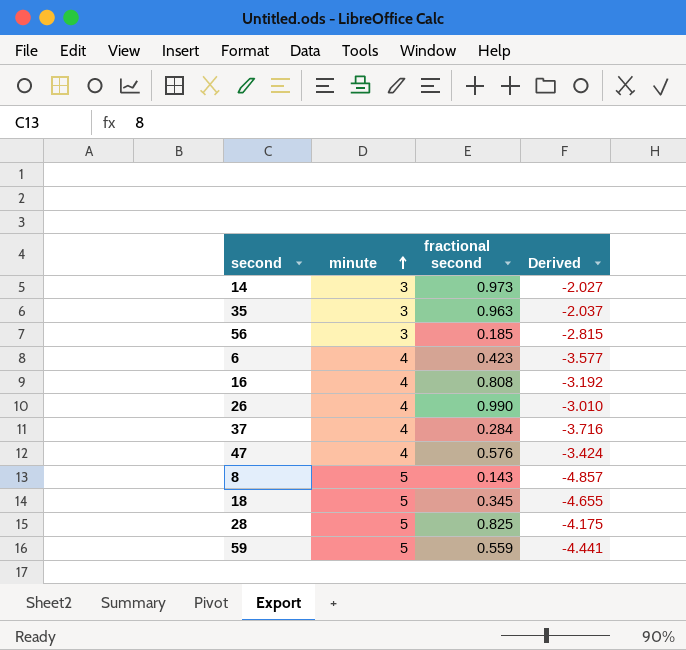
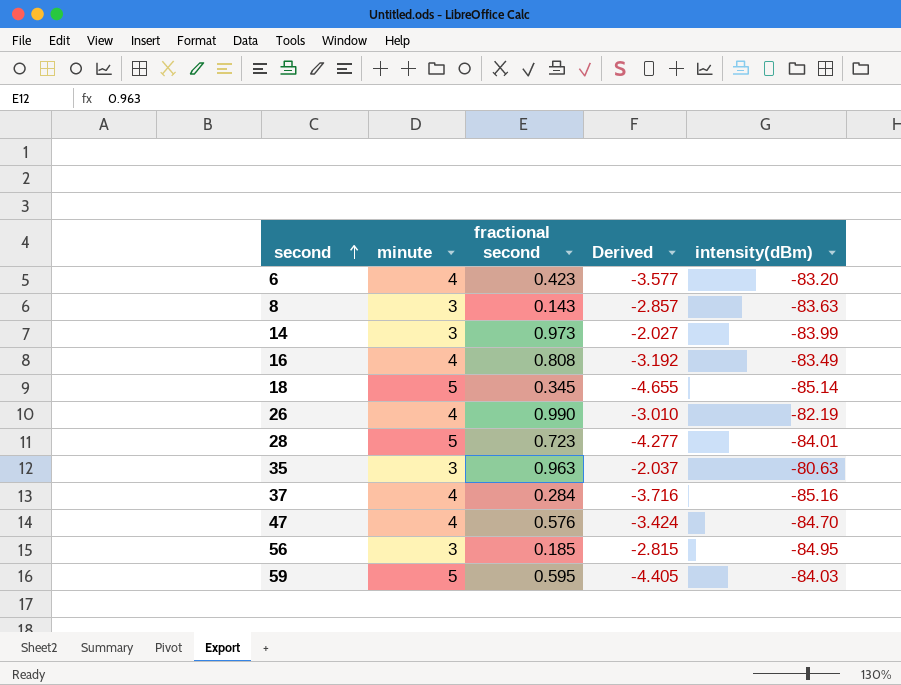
row order: minute ascending -> second ascending
column intensity(dBm) | position: none -> 5
8 | minute: 5 -> 3
8 | Derived: -4.857 -> -2.857
28 | fractional second: 0.825 -> 0.723
28 | Derived: -4.175 -> -4.277
59 | fractional second: 0.559 -> 0.595
59 | Derived: -4.441 -> -4.405

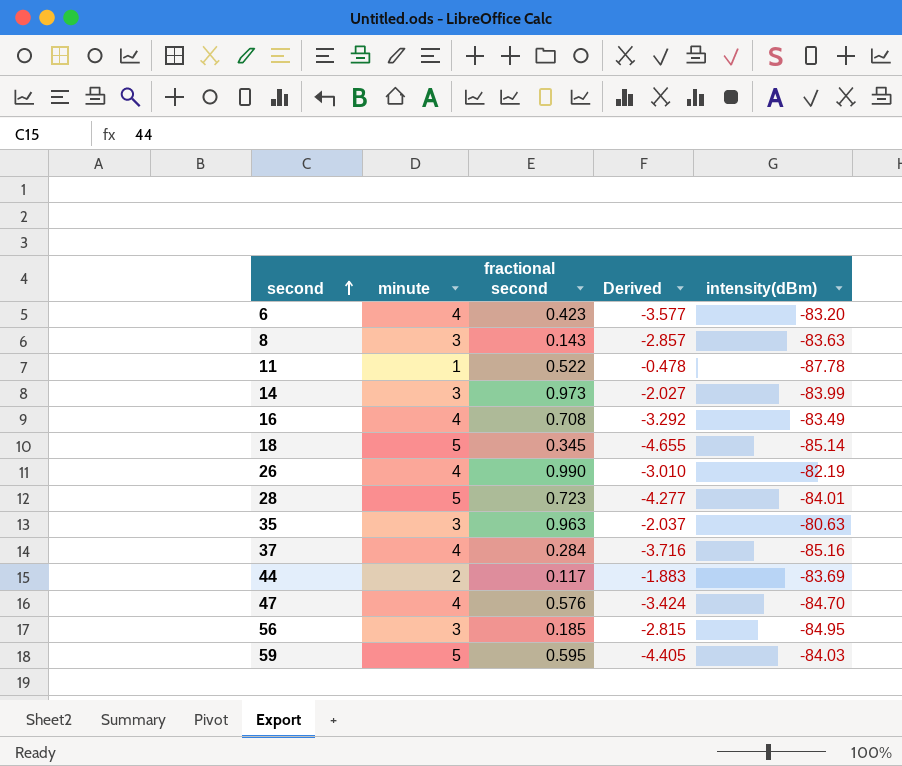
row 11: none -> 1 | 0.522 | -0.478 | -87.78
16 | fractional second: 0.808 -> 0.708
16 | Derived: -3.192 -> -3.292
row 44: none -> 2 | 0.117 | -1.883 | -83.69

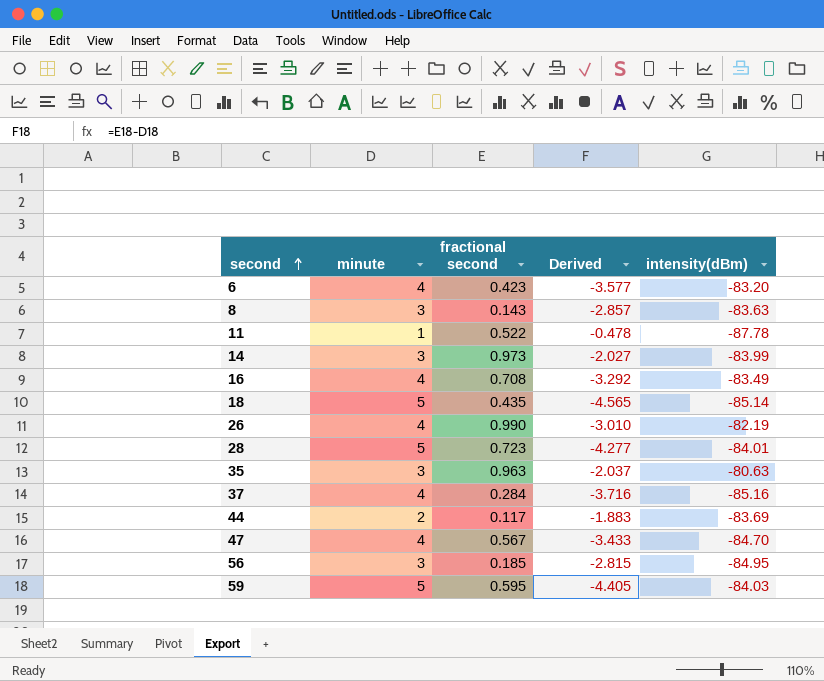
18 | fractional second: 0.345 -> 0.435
18 | Derived: -4.655 -> -4.565
47 | fractional second: 0.576 -> 0.567
47 | Derived: -3.424 -> -3.433

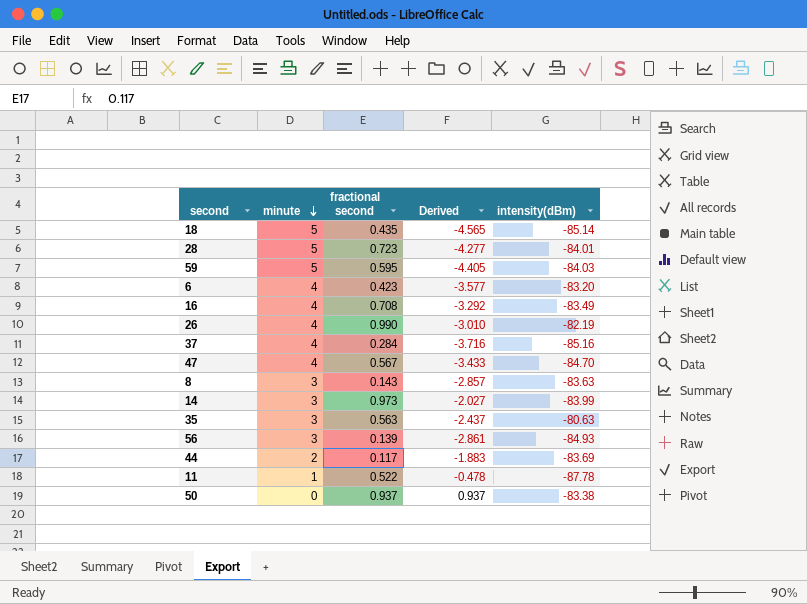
row order: second ascending -> minute descending
35 | fractional second: 0.963 -> 0.563
35 | Derived: -2.037 -> -2.437
56 | fractional second: 0.185 -> 0.139
56 | Derived: -2.815 -> -2.861
56 | intensity(dBm): -84.95 -> -84.93
row 50: none -> 0 | 0.937 | 0.937 | -83.38

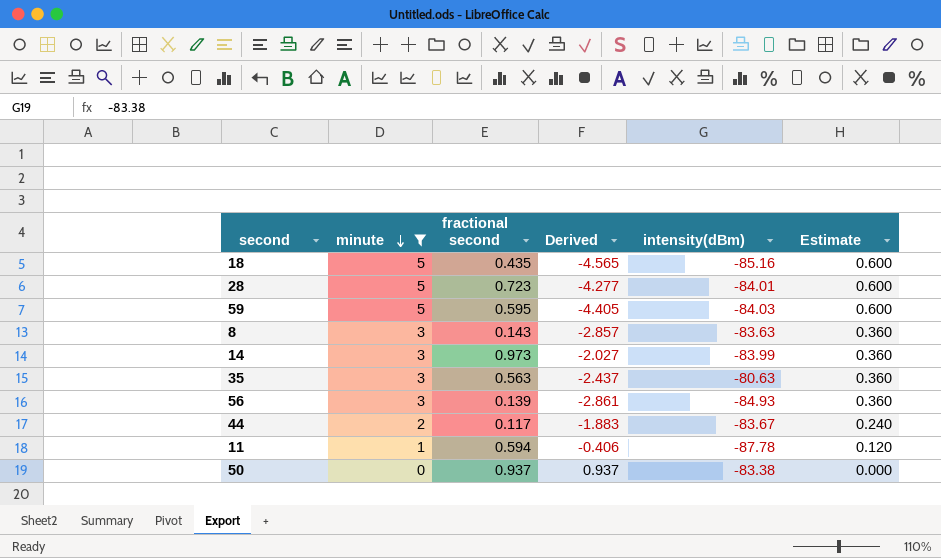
filter: none -> minute != 4
column Estimate | formula: none -> [minute] * 0.12
18 | intensity(dBm): -85.14 -> -85.16
44 | intensity(dBm): -83.69 -> -83.67
11 | fractional second: 0.522 -> 0.594
11 | Derived: -0.478 -> -0.406

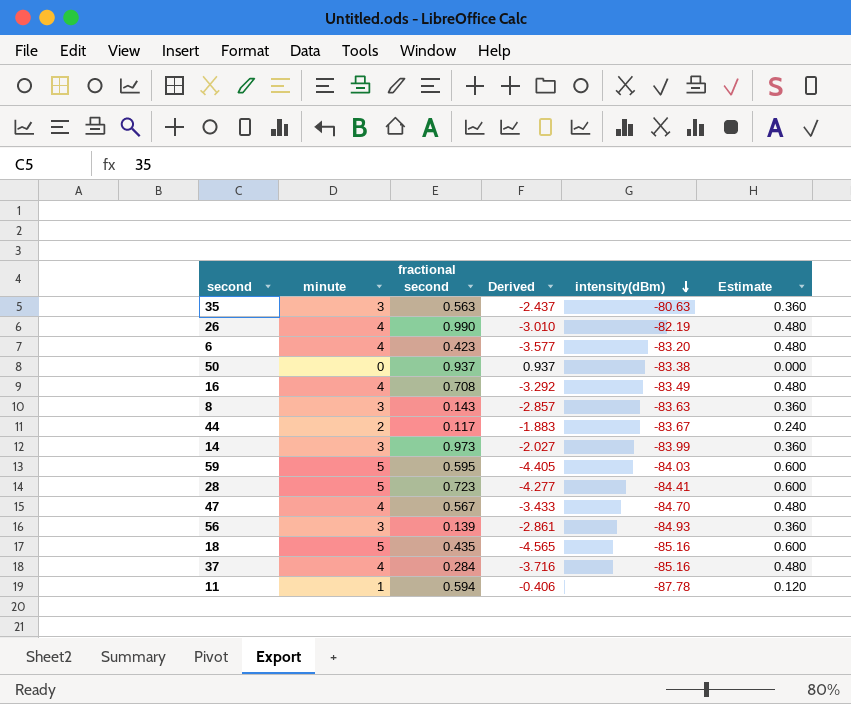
filter: minute != 4 -> none
row order: minute descending -> intensity(dBm) descending
28 | intensity(dBm): -84.01 -> -84.41

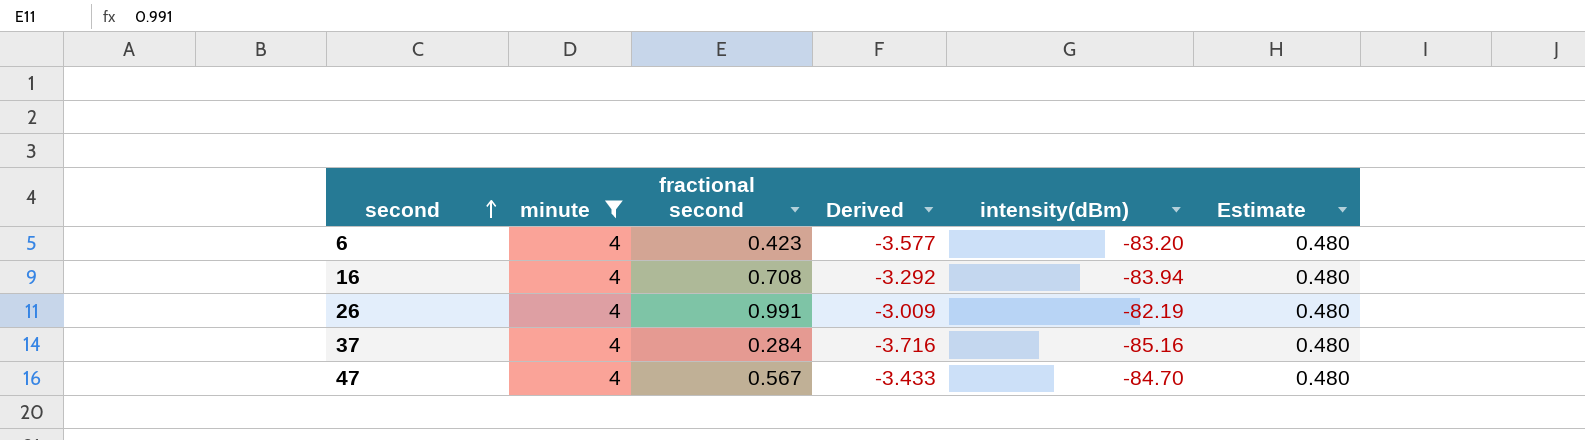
filter: none -> minute = 4
row order: intensity(dBm) descending -> second ascending
16 | intensity(dBm): -83.49 -> -83.94
26 | fractional second: 0.990 -> 0.991
26 | Derived: -3.010 -> -3.009

